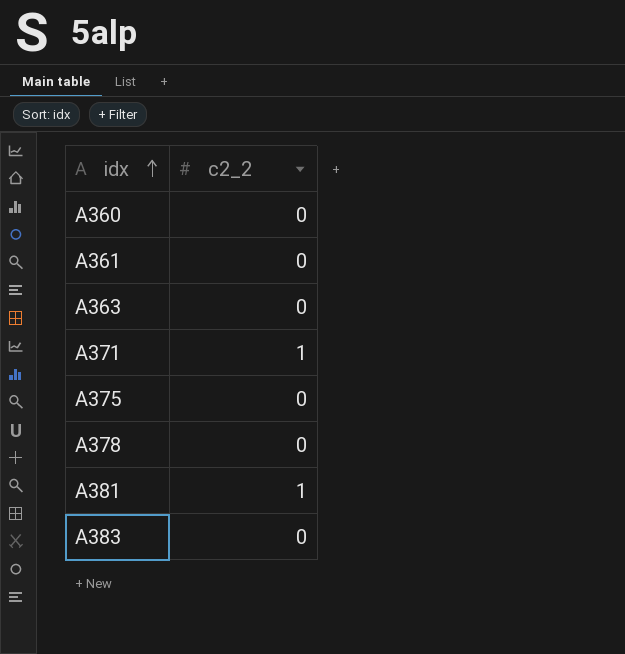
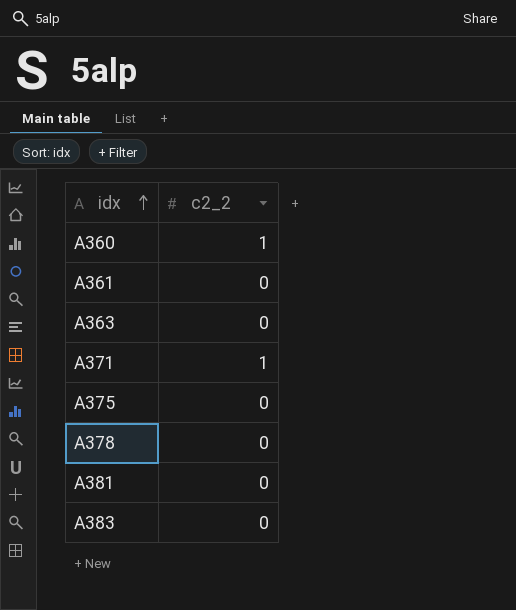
A360 | c2_2: 0 -> 1
A381 | c2_2: 1 -> 0

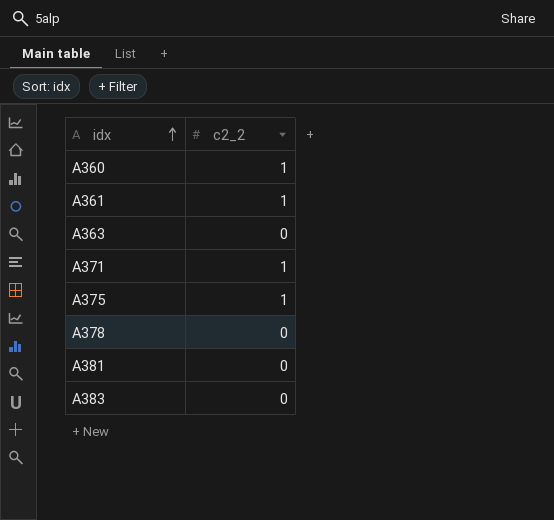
A361 | c2_2: 0 -> 1
A375 | c2_2: 0 -> 1

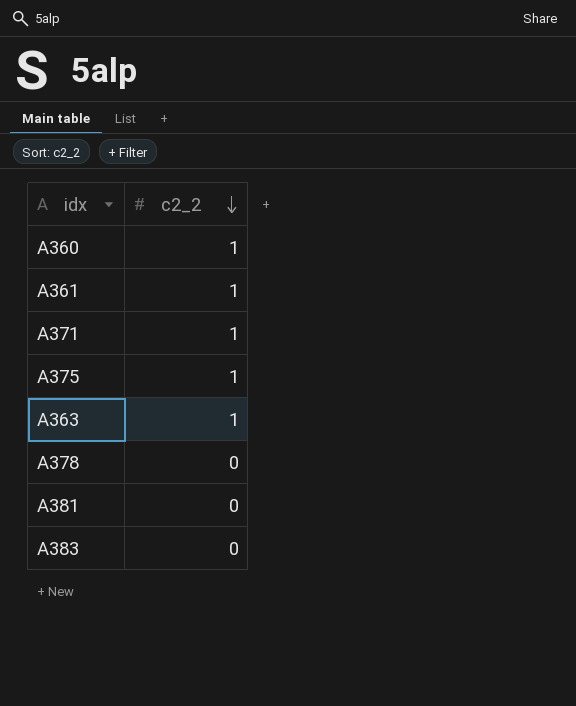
row order: idx ascending -> c2_2 descending
A363 | c2_2: 0 -> 1

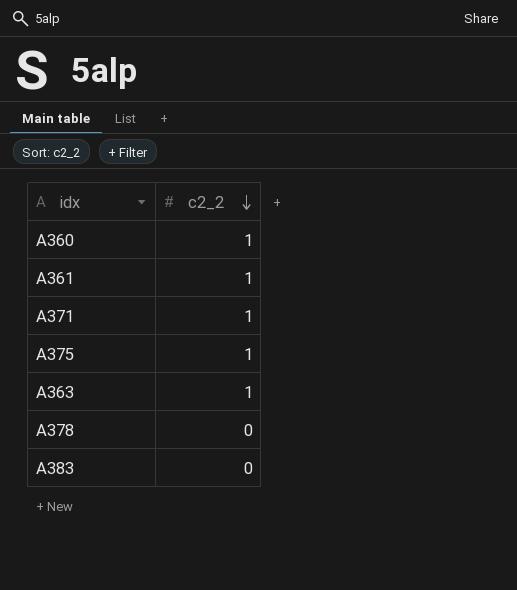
row A381: 0 -> none

